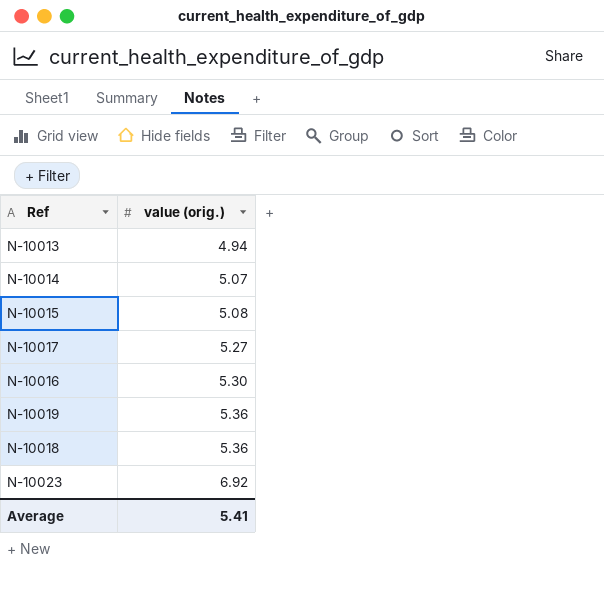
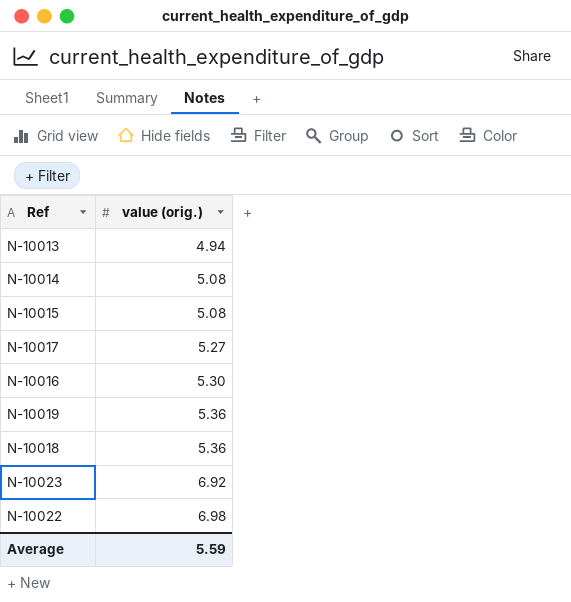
N-10014 | value (orig.): 5.07 -> 5.08
row N-10022: none -> 6.98
Average | value (orig.): 5.41 -> 5.59

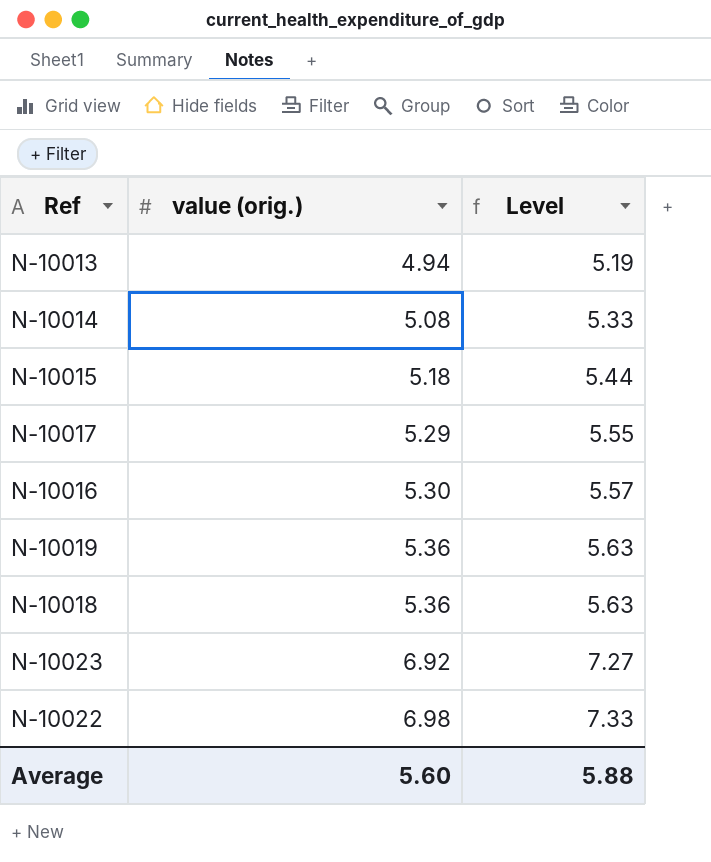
column Level | formula: none -> [value (orig.)] * 1.05
N-10015 | value (orig.): 5.08 -> 5.18
N-10017 | value (orig.): 5.27 -> 5.29
Average | value (orig.): 5.59 -> 5.60

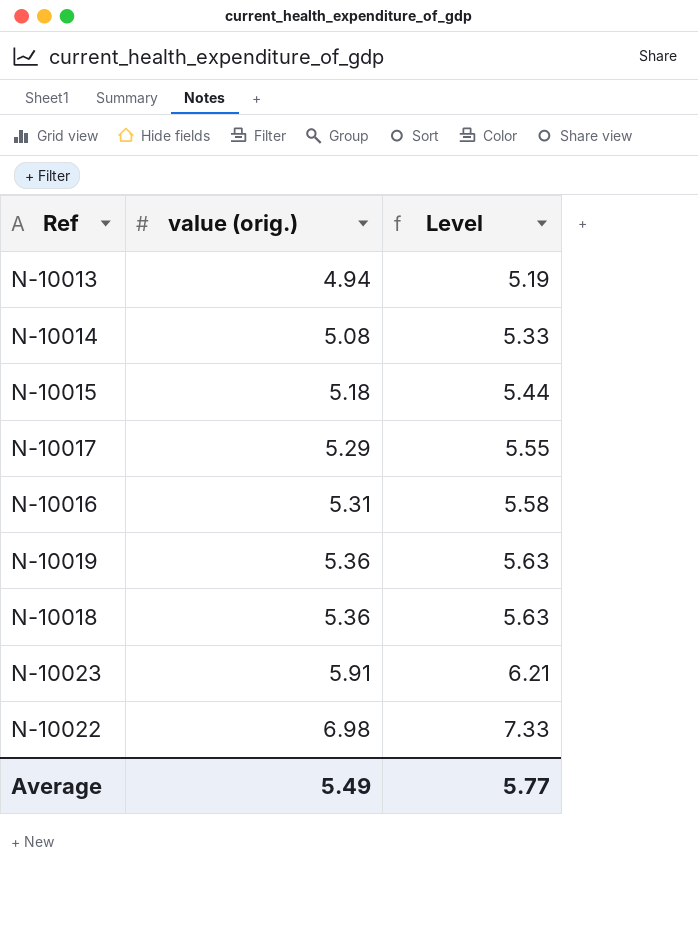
N-10016 | value (orig.): 5.30 -> 5.31
N-10016 | Level: 5.57 -> 5.58
N-10023 | value (orig.): 6.92 -> 5.91
N-10023 | Level: 7.27 -> 6.21
Average | value (orig.): 5.60 -> 5.49
Average | Level: 5.88 -> 5.77

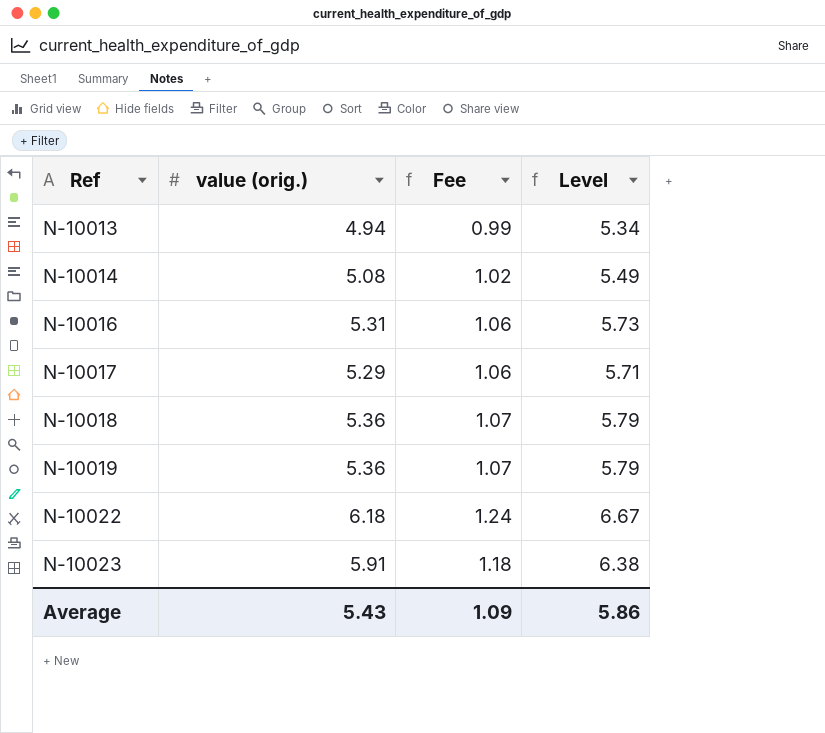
row order: value (orig.) ascending -> Ref ascending
column Fee | formula: none -> [value (orig.)] * 0.2
column Level | formula: [value (orig.)] * 1.05 -> [value (orig.)] * 1.08
row N-10015: 5.18 | 5.44 -> none
N-10022 | value (orig.): 6.98 -> 6.18
Average | value (orig.): 5.49 -> 5.43
Average | Level: 5.77 -> 5.86

